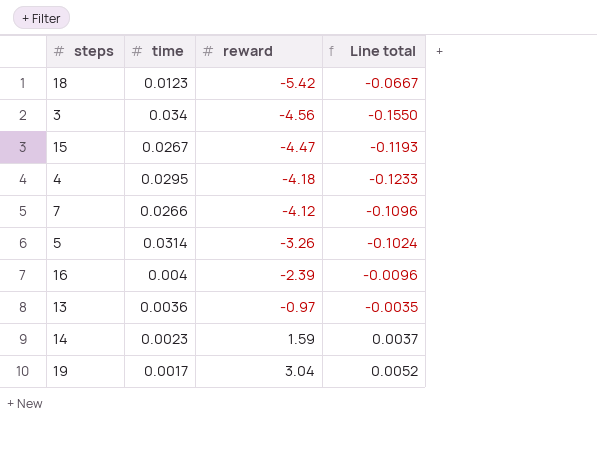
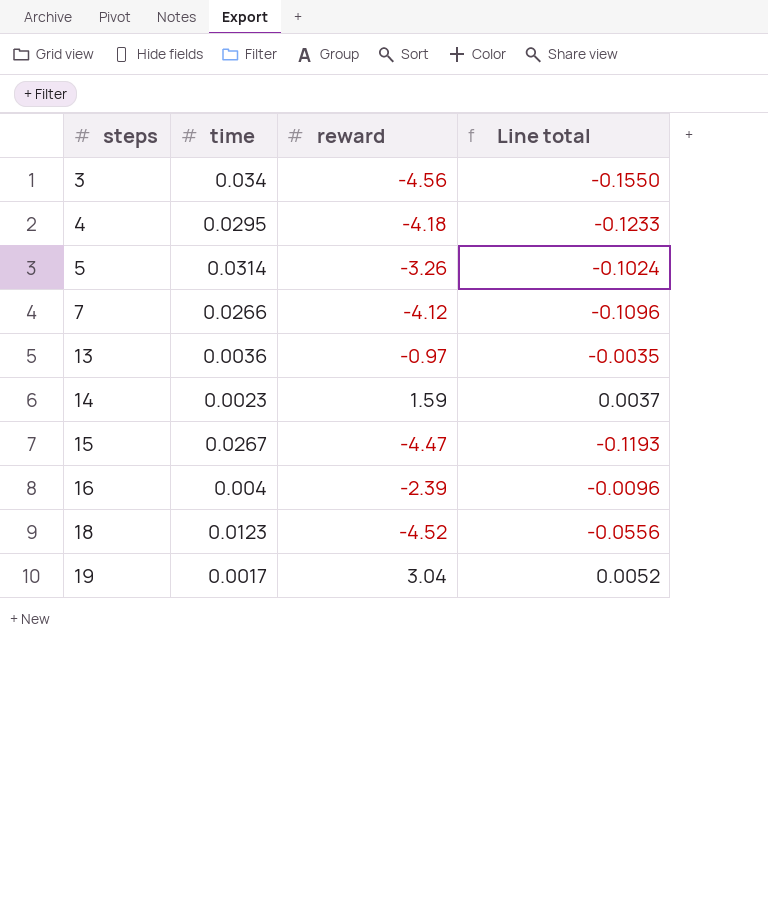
row order: reward ascending -> steps ascending
18 | reward: -5.42 -> -4.52
18 | Line total: -0.0667 -> -0.0556

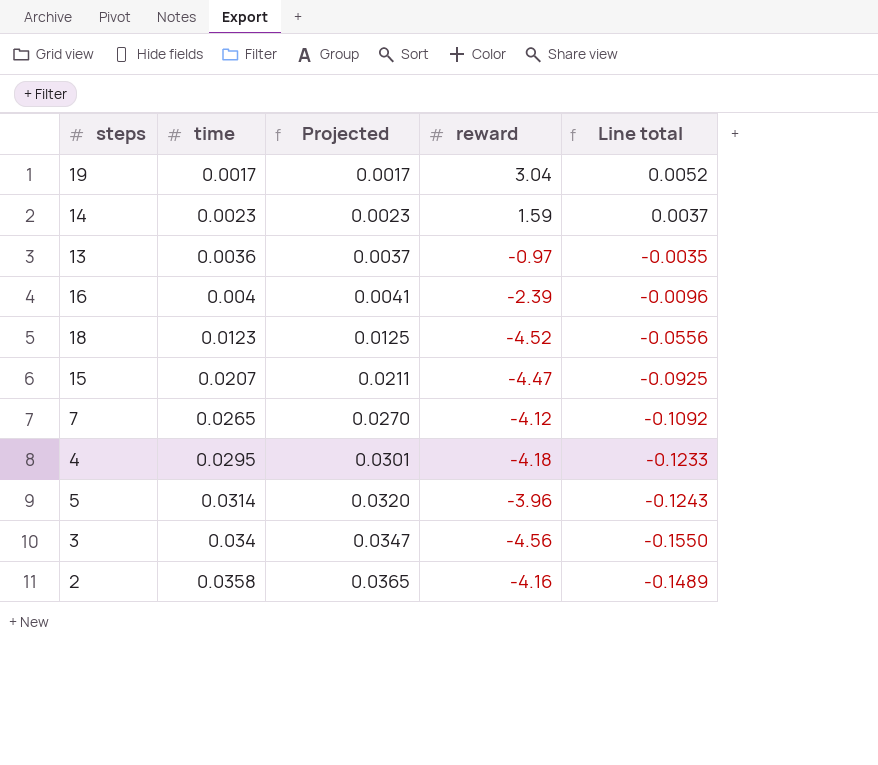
row order: steps ascending -> time ascending
column Projected | formula: none -> [time] * 1.02
15 | time: 0.0267 -> 0.0207
15 | Line total: -0.1193 -> -0.0925
7 | time: 0.0266 -> 0.0265
7 | Line total: -0.1096 -> -0.1092
5 | reward: -3.26 -> -3.96
5 | Line total: -0.1024 -> -0.1243
row 2: none -> 0.0358 | 0.0365 | -4.16 | -0.1489

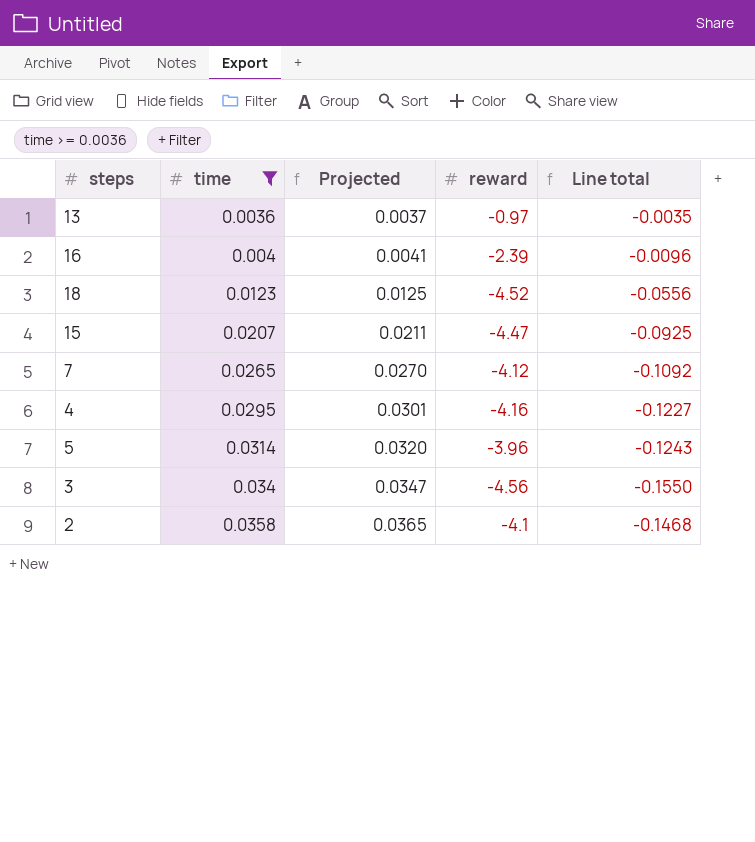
filter: none -> time >= 0.0036
4 | reward: -4.18 -> -4.16
4 | Line total: -0.1233 -> -0.1227
2 | reward: -4.16 -> -4.1
2 | Line total: -0.1489 -> -0.1468

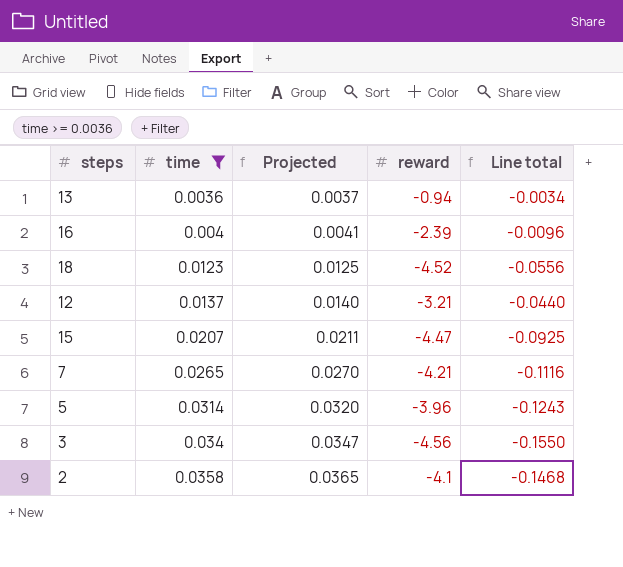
row 4: 0.0295 | 0.0301 | -4.16 | -0.1227 -> none
13 | reward: -0.97 -> -0.94
13 | Line total: -0.0035 -> -0.0034
row 12: none -> 0.0137 | 0.0140 | -3.21 | -0.0440
7 | reward: -4.12 -> -4.21
7 | Line total: -0.1092 -> -0.1116

